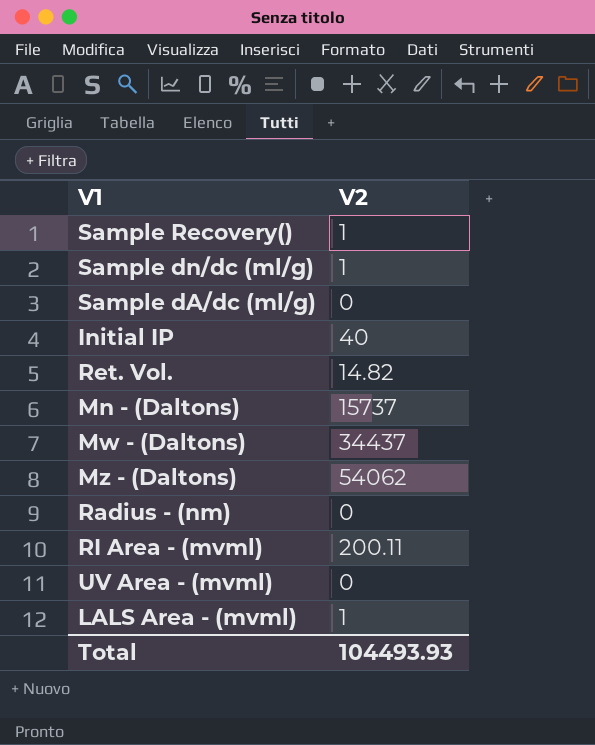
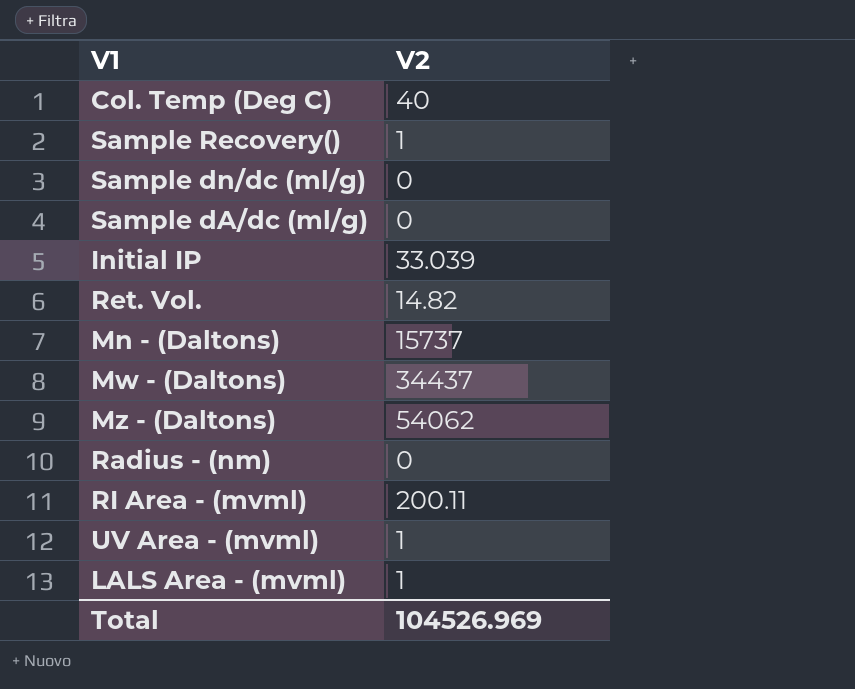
row Col. Temp (Deg C): none -> 40
Sample dn/dc (ml/g) | V2: 1 -> 0
Initial IP | V2: 40 -> 33.039
UV Area - (mvml) | V2: 0 -> 1
Total | V2: 104493.93 -> 104526.969

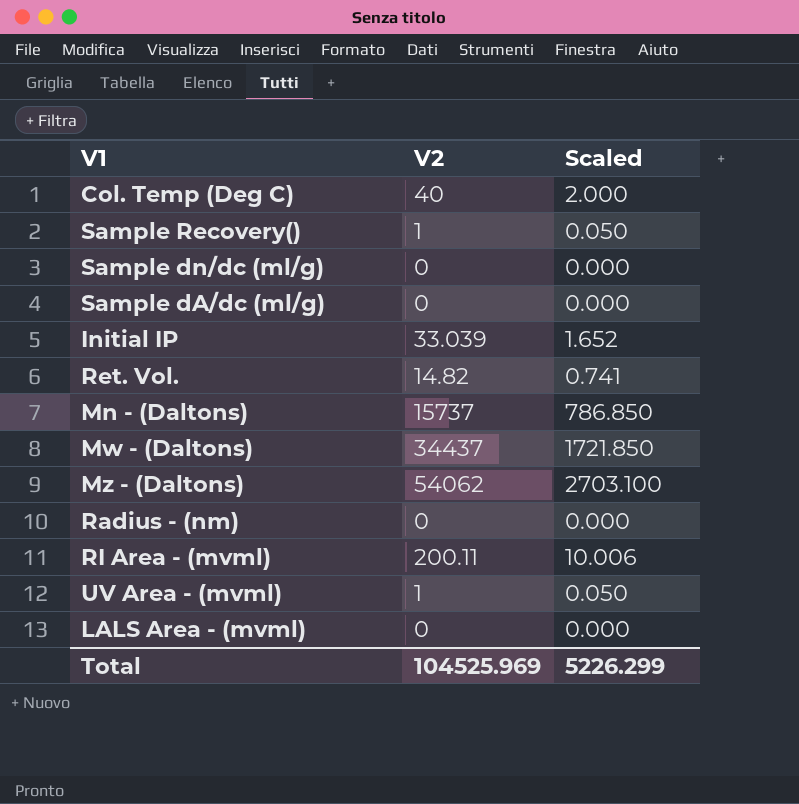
column Scaled | formula: none -> [V2] * 0.05
LALS Area - (mvml) | V2: 1 -> 0
Total | V2: 104526.969 -> 104525.969

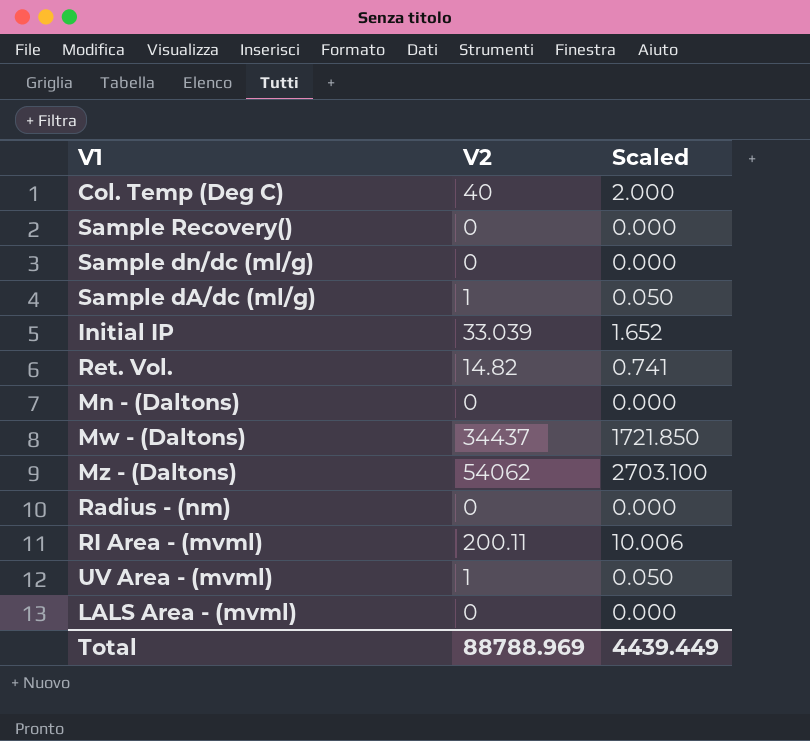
Sample Recovery() | V2: 1 -> 0
Sample Recovery() | Scaled: 0.050 -> 0.000
Sample dA/dc (ml/g) | V2: 0 -> 1
Sample dA/dc (ml/g) | Scaled: 0.000 -> 0.050
Mn - (Daltons) | V2: 15737 -> 0
Mn - (Daltons) | Scaled: 786.850 -> 0.000
Total | V2: 104525.969 -> 88788.969
Total | Scaled: 5226.299 -> 4439.449

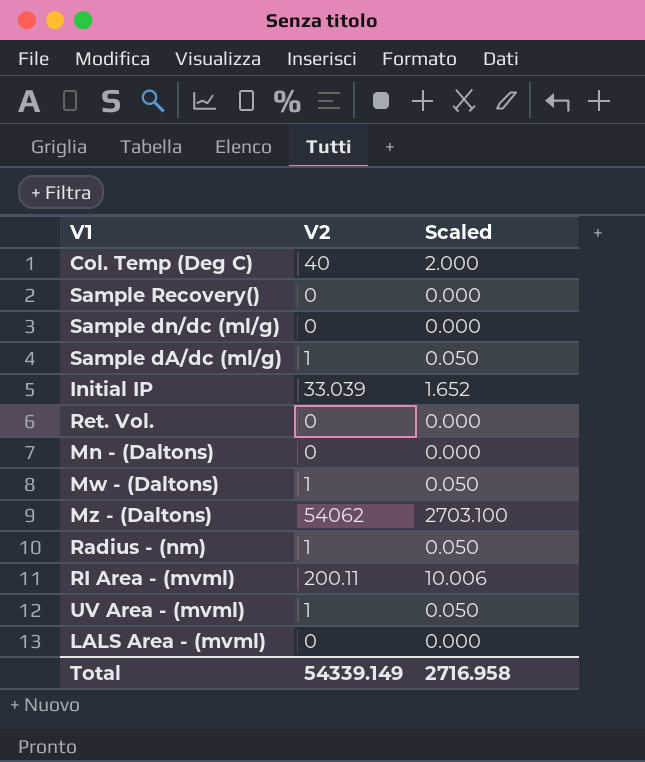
Ret. Vol. | V2: 14.82 -> 0
Ret. Vol. | Scaled: 0.741 -> 0.000
Mw - (Daltons) | V2: 34437 -> 1
Mw - (Daltons) | Scaled: 1721.850 -> 0.050
Radius - (nm) | V2: 0 -> 1
Radius - (nm) | Scaled: 0.000 -> 0.050
Total | V2: 88788.969 -> 54339.149
Total | Scaled: 4439.449 -> 2716.958

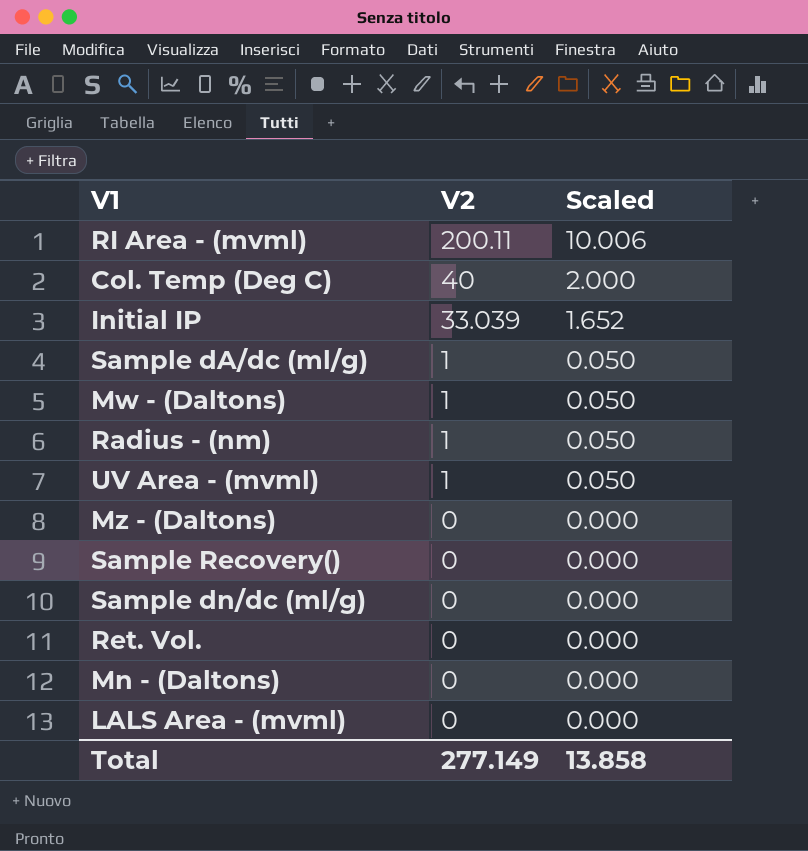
row order: none -> V2 descending
Mz - (Daltons) | V2: 54062 -> 0
Mz - (Daltons) | Scaled: 2703.100 -> 0.000
Total | V2: 54339.149 -> 277.149
Total | Scaled: 2716.958 -> 13.858

